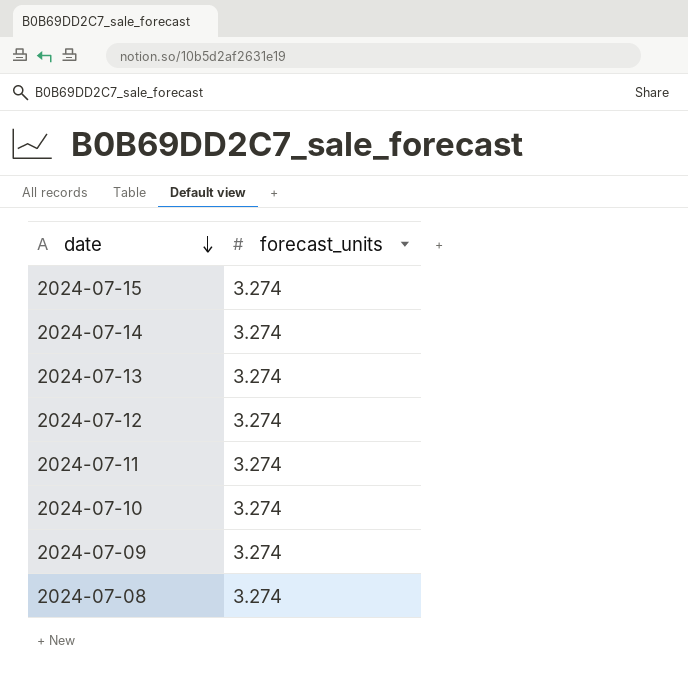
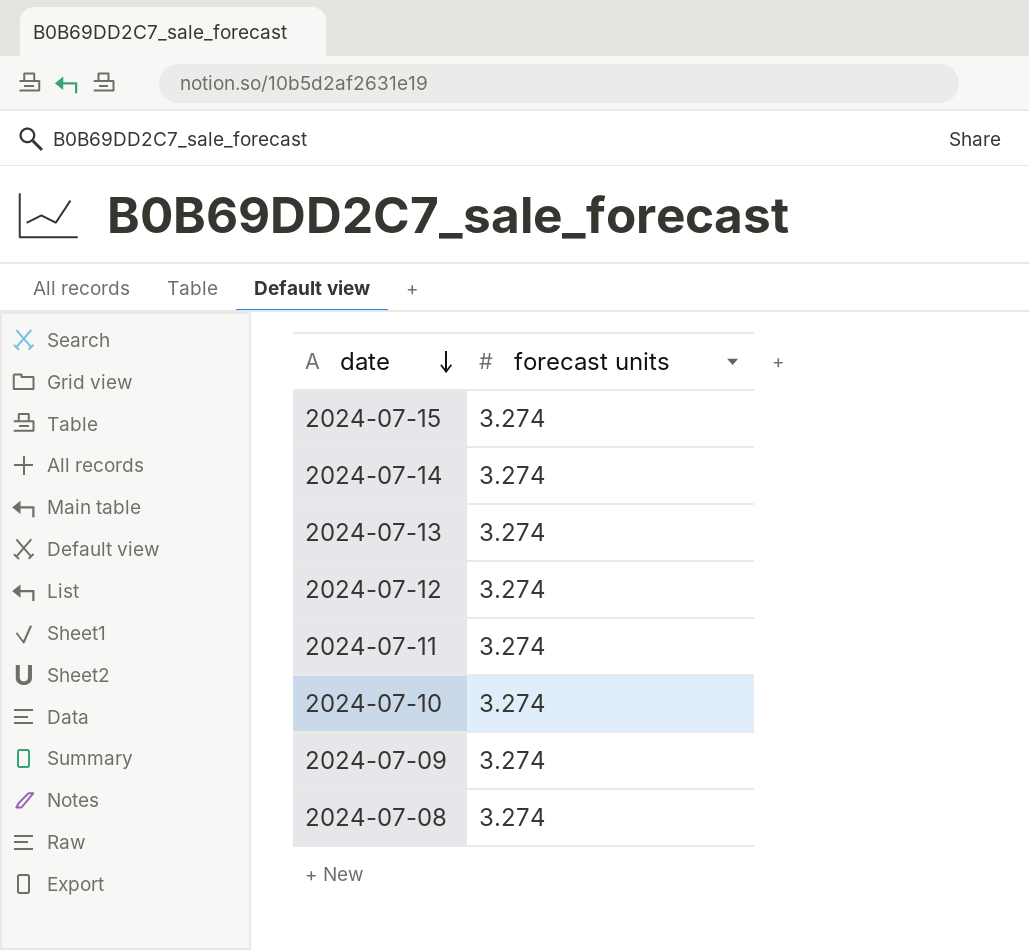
column name: forecast_units -> forecast units

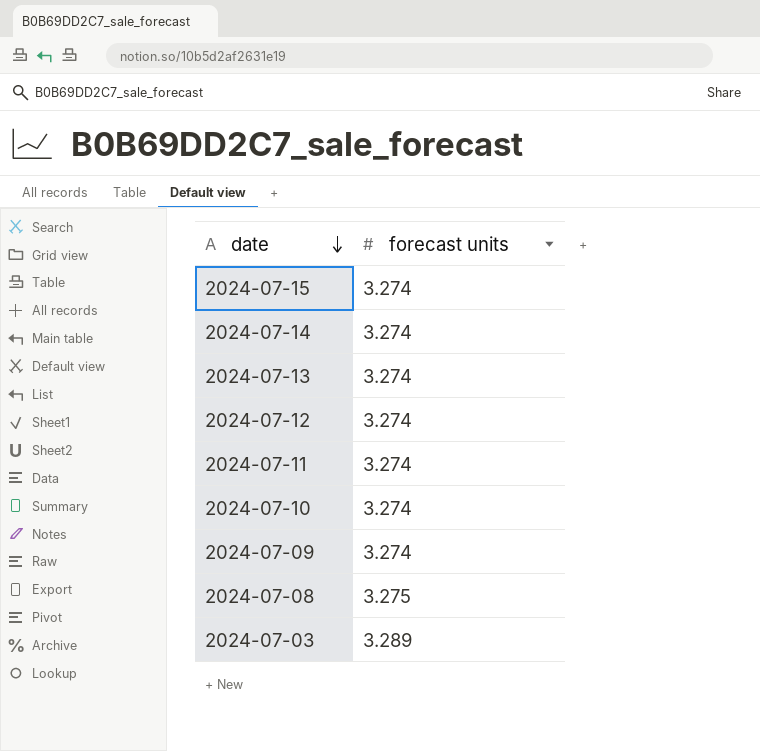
2024-07-08 | forecast units: 3.274 -> 3.275
row 2024-07-03: none -> 3.289

